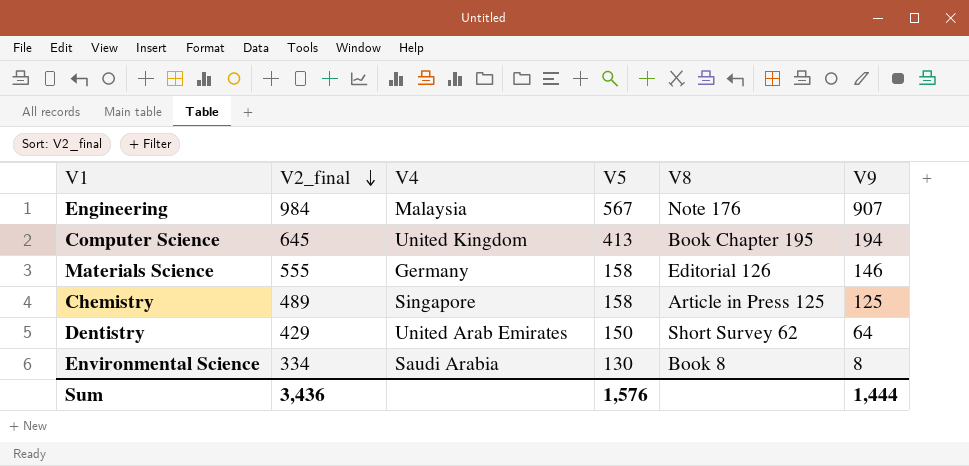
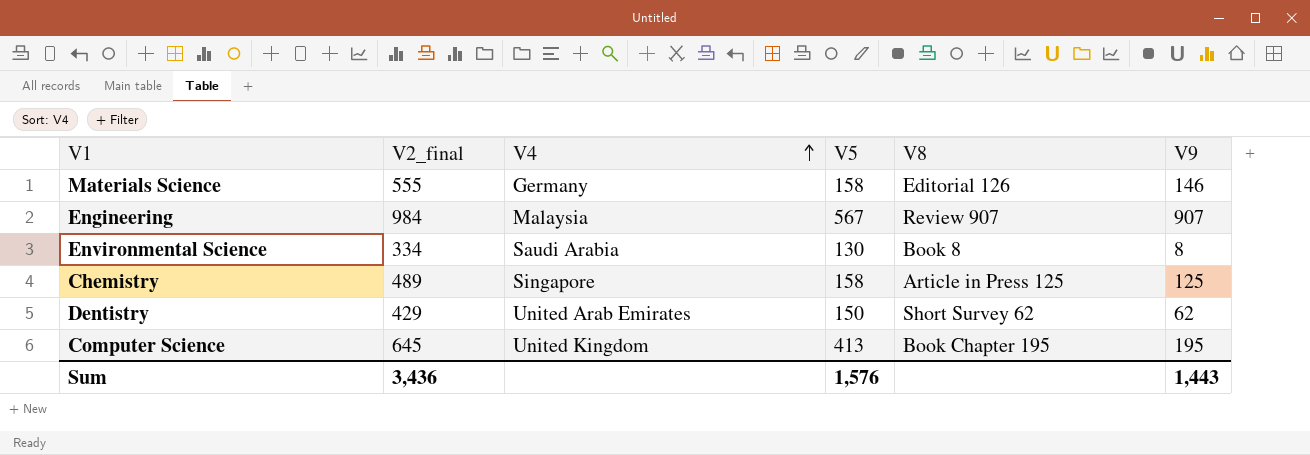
row order: V2_final descending -> V4 ascending
Engineering | V8: Note 176 -> Review 907
Dentistry | V9: 64 -> 62
Computer Science | V9: 194 -> 195
Sum | V9: 1,444 -> 1,443

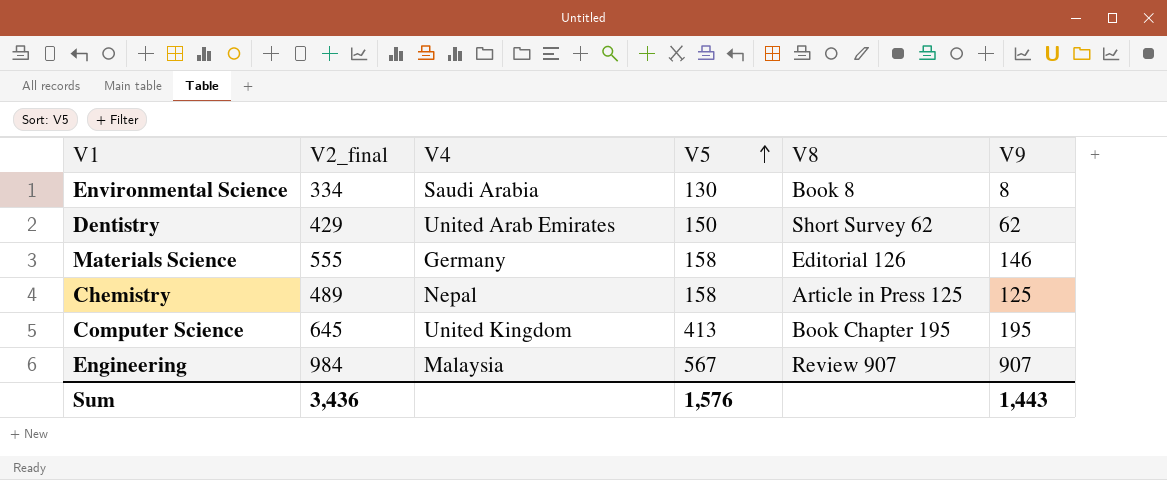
row order: V4 ascending -> V5 ascending
Chemistry | V4: Singapore -> Nepal

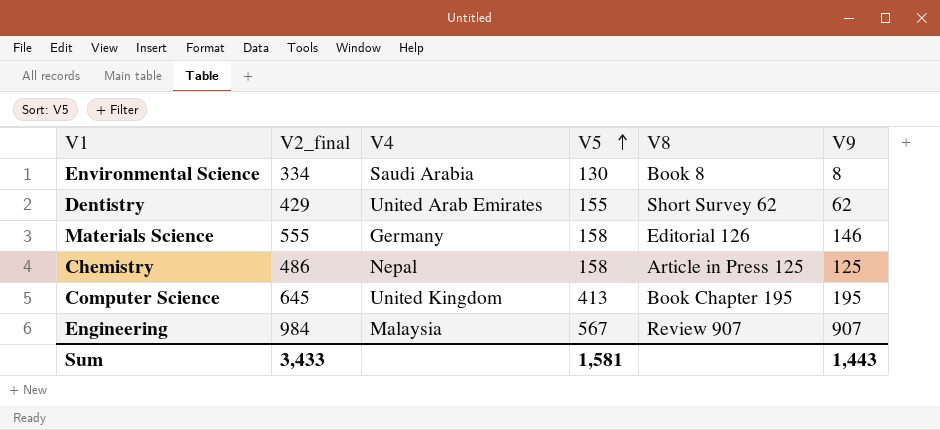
Dentistry | V5: 150 -> 155
Chemistry | V2_final: 489 -> 486
Sum | V2_final: 3,436 -> 3,433
Sum | V5: 1,576 -> 1,581

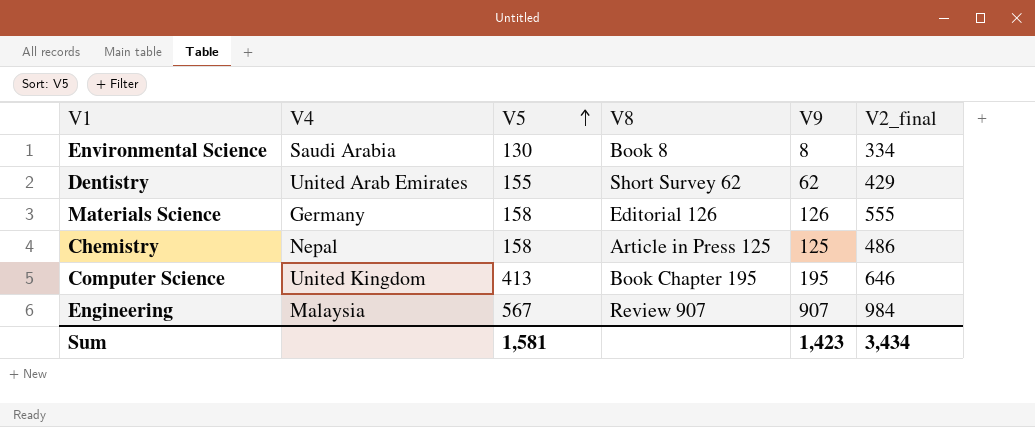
column V2_final | position: 2 -> 6
Materials Science | V9: 146 -> 126
Computer Science | V2_final: 645 -> 646
Sum | V9: 1,443 -> 1,423
Sum | V2_final: 3,433 -> 3,434

